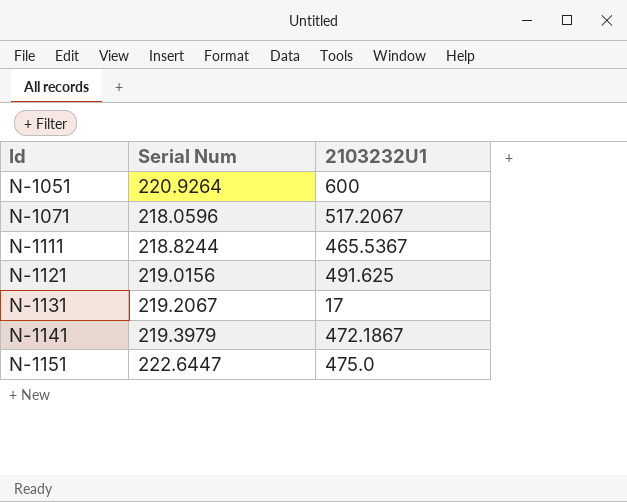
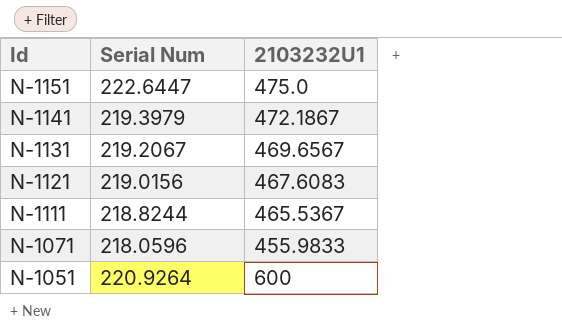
row order: Id ascending -> Id descending
N-1131 | 2103232U1: 17 -> 469.6567
N-1121 | 2103232U1: 491.625 -> 467.6083
N-1071 | 2103232U1: 517.2067 -> 455.9833

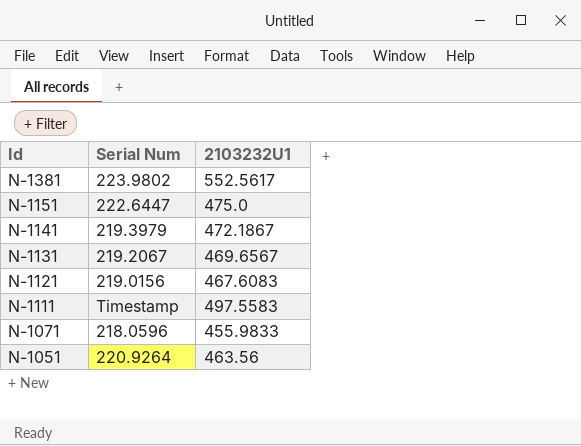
row N-1381: none -> 223.9802 | 552.5617
N-1111 | Serial Num: 218.8244 -> Timestamp
N-1111 | 2103232U1: 465.5367 -> 497.5583
N-1051 | 2103232U1: 600 -> 463.56

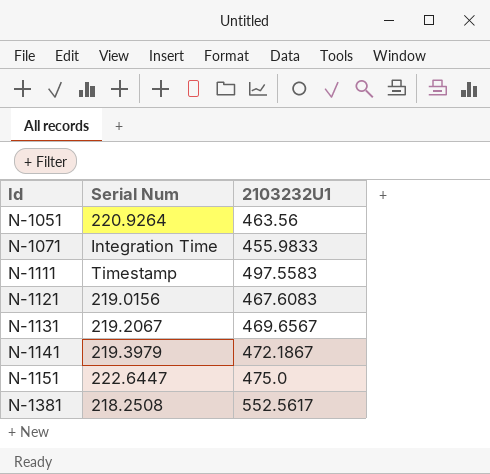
row order: Id descending -> Id ascending
N-1071 | Serial Num: 218.0596 -> Integration Time
N-1381 | Serial Num: 223.9802 -> 218.2508

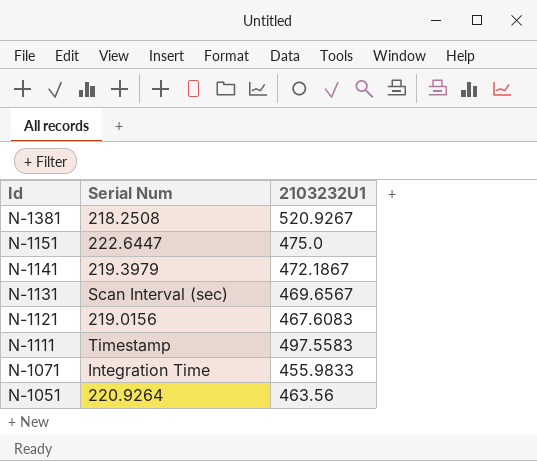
row order: Id ascending -> Id descending
N-1381 | 2103232U1: 552.5617 -> 520.9267
N-1131 | Serial Num: 219.2067 -> Scan Interval (sec)

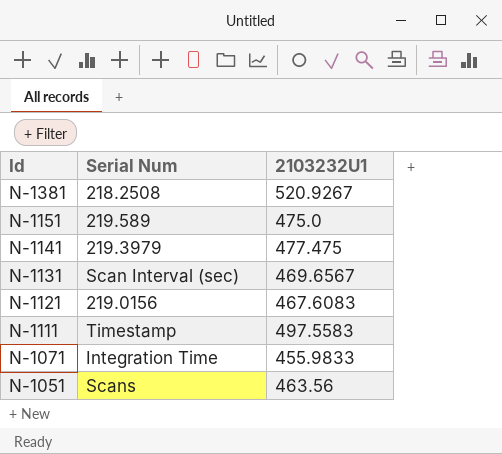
N-1151 | Serial Num: 222.6447 -> 219.589
N-1141 | 2103232U1: 472.1867 -> 477.475
N-1051 | Serial Num: 220.9264 -> Scans

